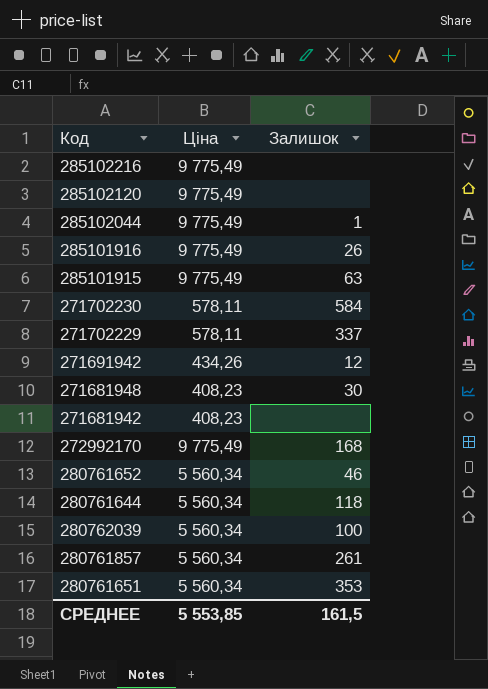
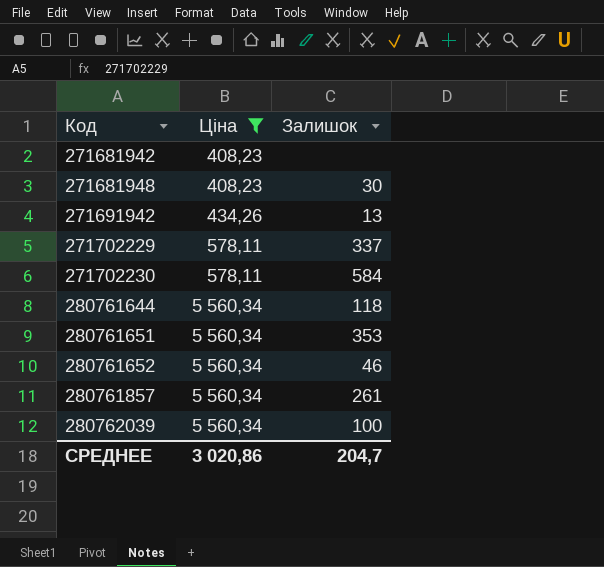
filter: none -> Ціна != 9 775,49
row order: none -> Код ascending
271691942 | Залишок: 12 -> 13
СРЕДНЕЕ | Ціна: 5 553,85 -> 3 020,86
СРЕДНЕЕ | Залишок: 161,5 -> 204,7

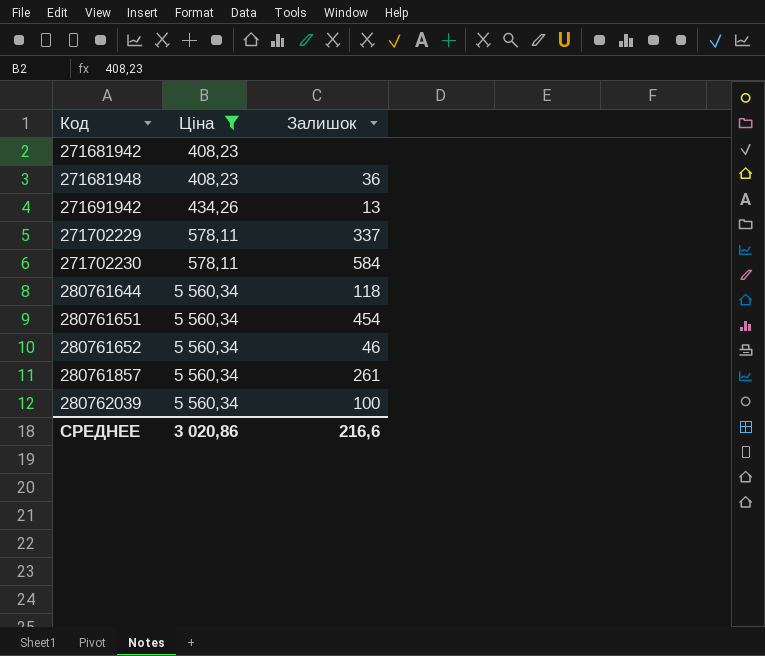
271681948 | Залишок: 30 -> 36
280761651 | Залишок: 353 -> 454
СРЕДНЕЕ | Залишок: 204,7 -> 216,6

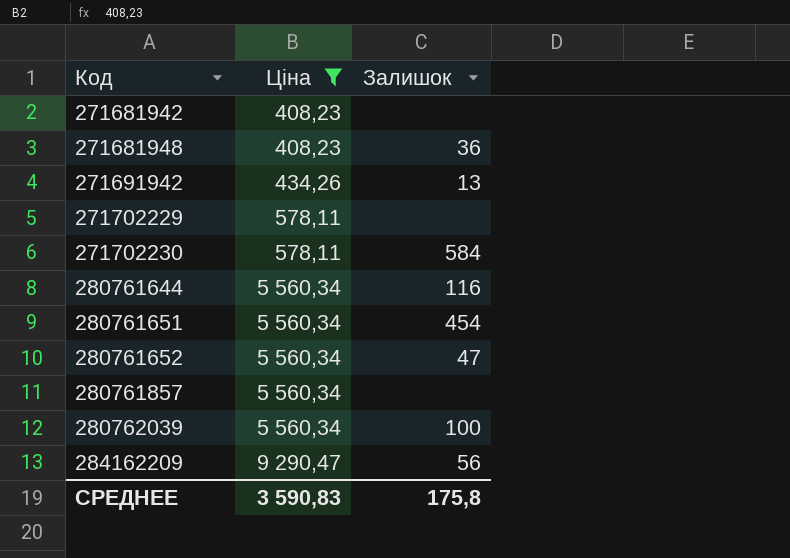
271702229 | Залишок: 337 -> none
280761644 | Залишок: 118 -> 116
280761652 | Залишок: 46 -> 47
280761857 | Залишок: 261 -> none
row 284162209: none -> 9 290,47 | 56
СРЕДНЕЕ | Ціна: 3 020,86 -> 3 590,83
СРЕДНЕЕ | Залишок: 216,6 -> 175,8

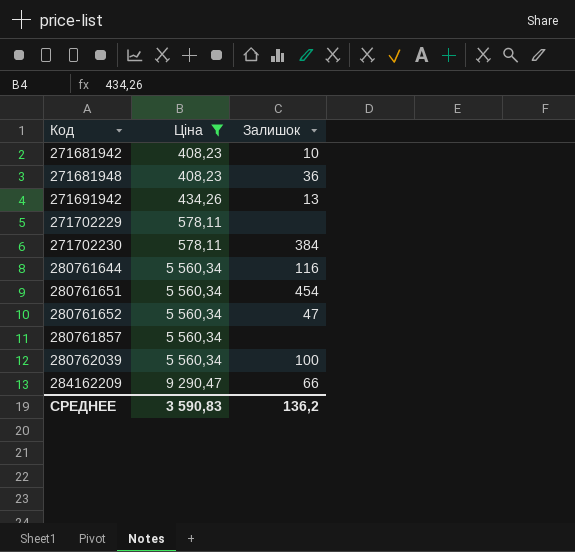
271681942 | Залишок: none -> 10
271702230 | Залишок: 584 -> 384
284162209 | Залишок: 56 -> 66
СРЕДНЕЕ | Залишок: 175,8 -> 136,2

